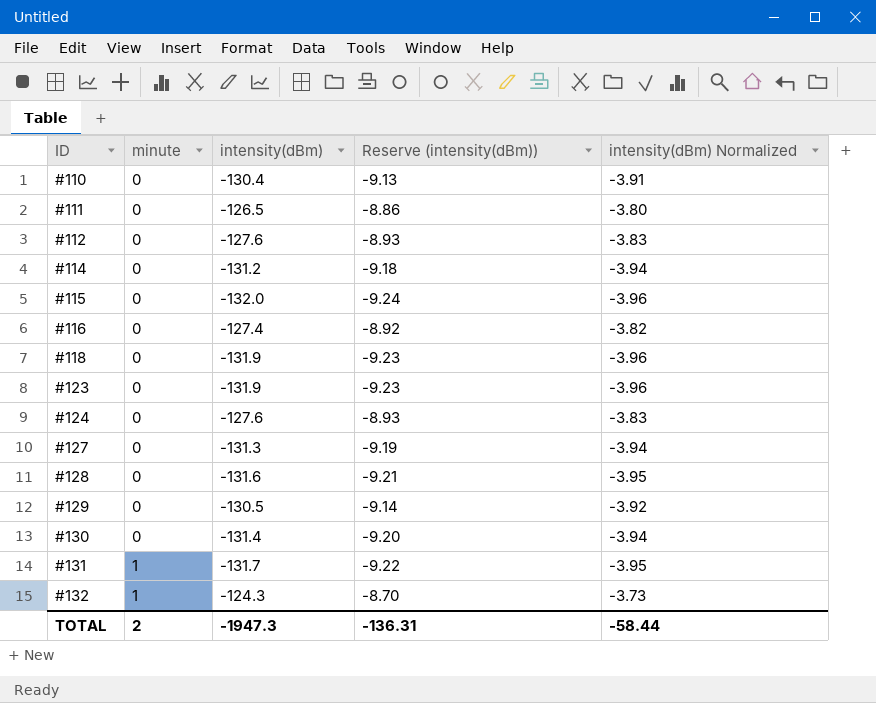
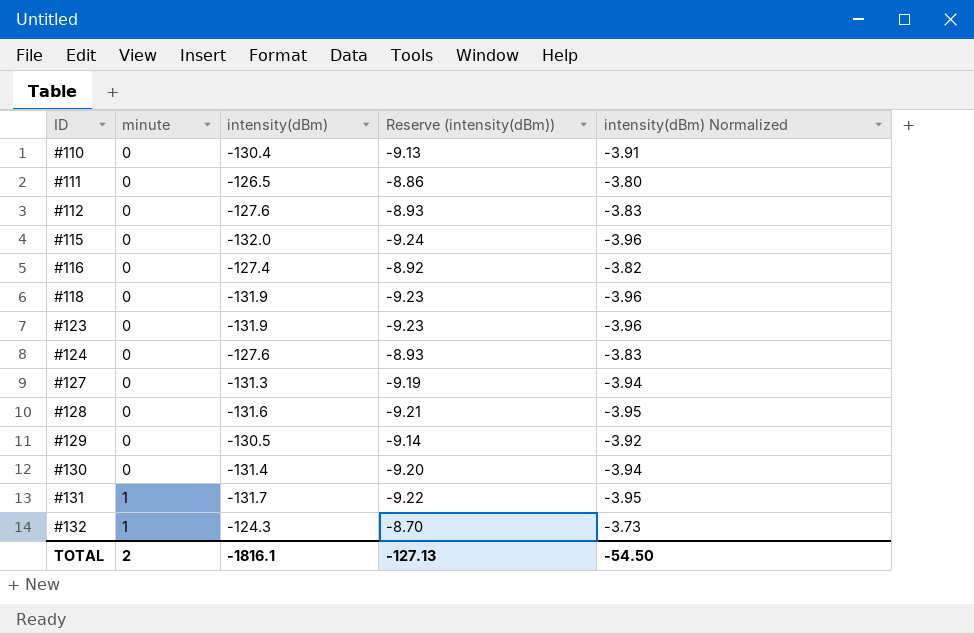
row #114: 0 | -131.2 | -9.18 | -3.94 -> none
TOTAL | intensity(dBm): -1947.3 -> -1816.1
TOTAL | Reserve (intensity(dBm)): -136.31 -> -127.13
TOTAL | intensity(dBm) Normalized: -58.44 -> -54.50

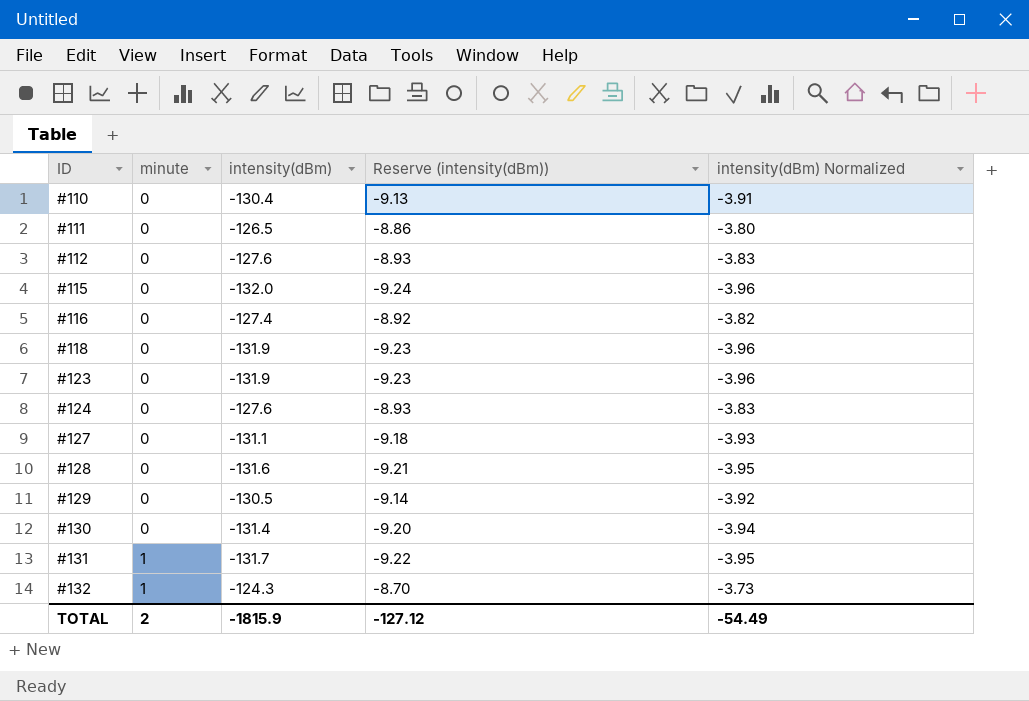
#127 | intensity(dBm): -131.3 -> -131.1
#127 | Reserve (intensity(dBm)): -9.19 -> -9.18
#127 | intensity(dBm) Normalized: -3.94 -> -3.93
TOTAL | intensity(dBm): -1816.1 -> -1815.9
TOTAL | Reserve (intensity(dBm)): -127.13 -> -127.12
TOTAL | intensity(dBm) Normalized: -54.50 -> -54.49

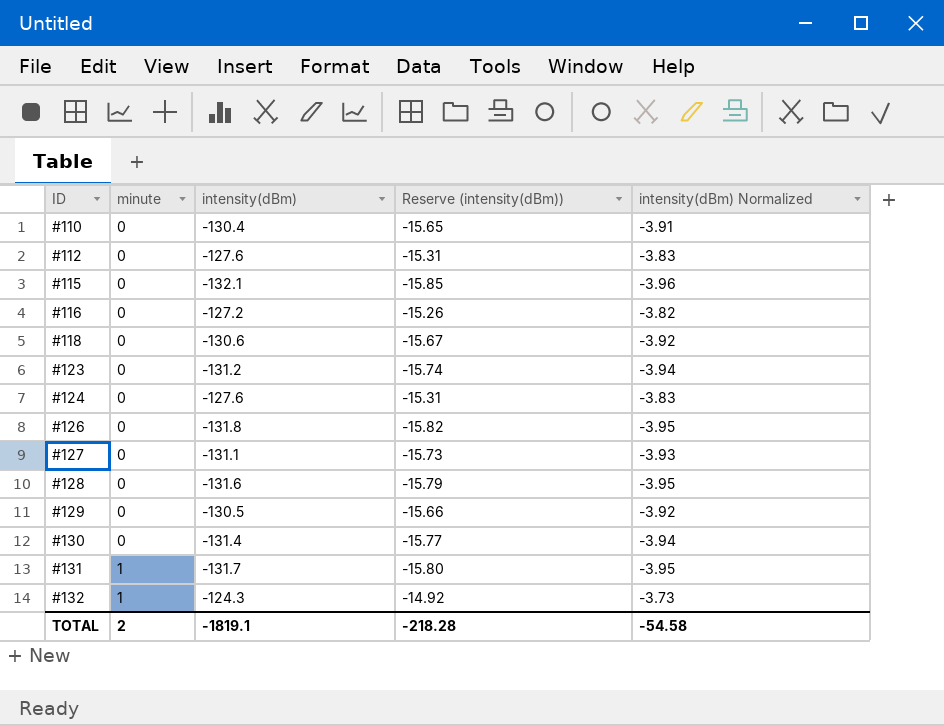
column Reserve (intensity(dBm)) | formula: [intensity(dBm)] * 0.07 -> [intensity(dBm)] * 0.12
row #111: 0 | -126.5 | -8.86 | -3.80 -> none
#115 | intensity(dBm): -132.0 -> -132.1
#116 | intensity(dBm): -127.4 -> -127.2
#118 | intensity(dBm): -131.9 -> -130.6
#118 | intensity(dBm) Normalized: -3.96 -> -3.92
#123 | intensity(dBm): -131.9 -> -131.2
#123 | intensity(dBm) Normalized: -3.96 -> -3.94
row #126: none -> 0 | -131.8 | -15.82 | -3.95
TOTAL | intensity(dBm): -1815.9 -> -1819.1
TOTAL | Reserve (intensity(dBm)): -127.12 -> -218.28
TOTAL | intensity(dBm) Normalized: -54.49 -> -54.58

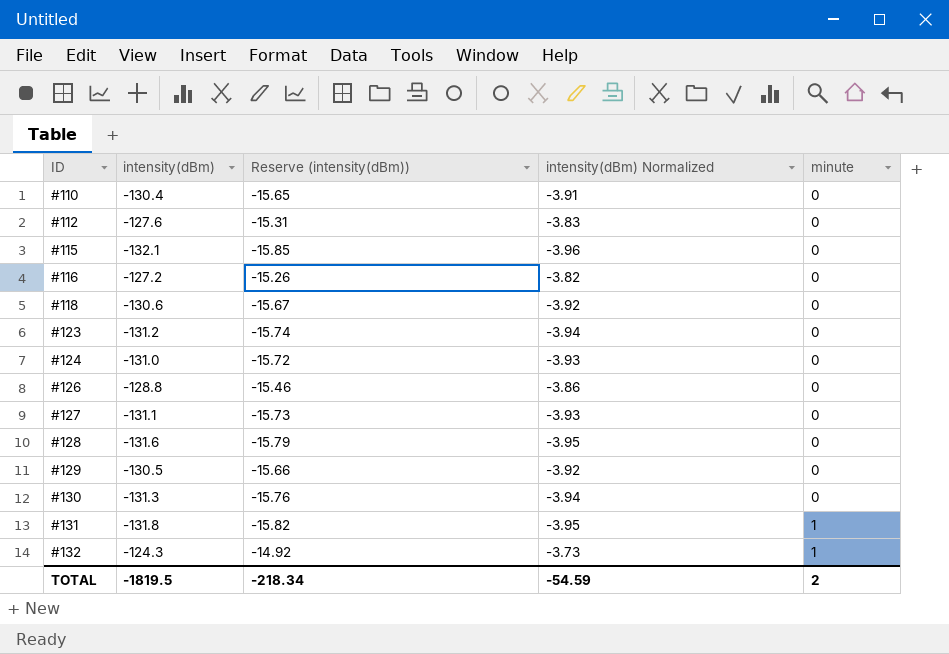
column minute | position: 2 -> 5
#124 | intensity(dBm): -127.6 -> -131.0
#124 | Reserve (intensity(dBm)): -15.31 -> -15.72
#124 | intensity(dBm) Normalized: -3.83 -> -3.93
#126 | intensity(dBm): -131.8 -> -128.8
#126 | Reserve (intensity(dBm)): -15.82 -> -15.46
#126 | intensity(dBm) Normalized: -3.95 -> -3.86
#130 | intensity(dBm): -131.4 -> -131.3
#130 | Reserve (intensity(dBm)): -15.77 -> -15.76
#131 | intensity(dBm): -131.7 -> -131.8
#131 | Reserve (intensity(dBm)): -15.80 -> -15.82
TOTAL | intensity(dBm): -1819.1 -> -1819.5
TOTAL | Reserve (intensity(dBm)): -218.28 -> -218.34
TOTAL | intensity(dBm) Normalized: -54.58 -> -54.59

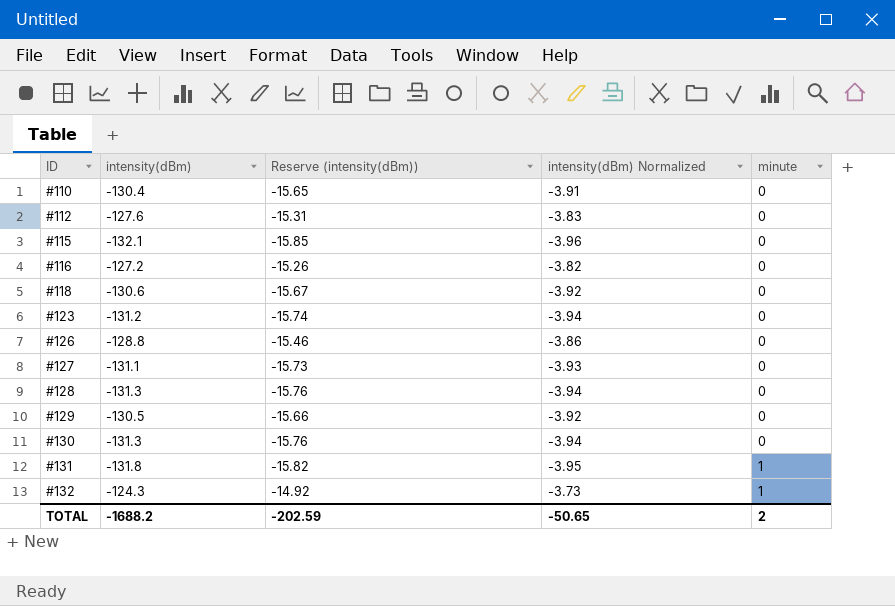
row #124: -131.0 | -15.72 | -3.93 | 0 -> none
#128 | intensity(dBm): -131.6 -> -131.3
#128 | Reserve (intensity(dBm)): -15.79 -> -15.76
#128 | intensity(dBm) Normalized: -3.95 -> -3.94
TOTAL | intensity(dBm): -1819.5 -> -1688.2
TOTAL | Reserve (intensity(dBm)): -218.34 -> -202.59
TOTAL | intensity(dBm) Normalized: -54.59 -> -50.65

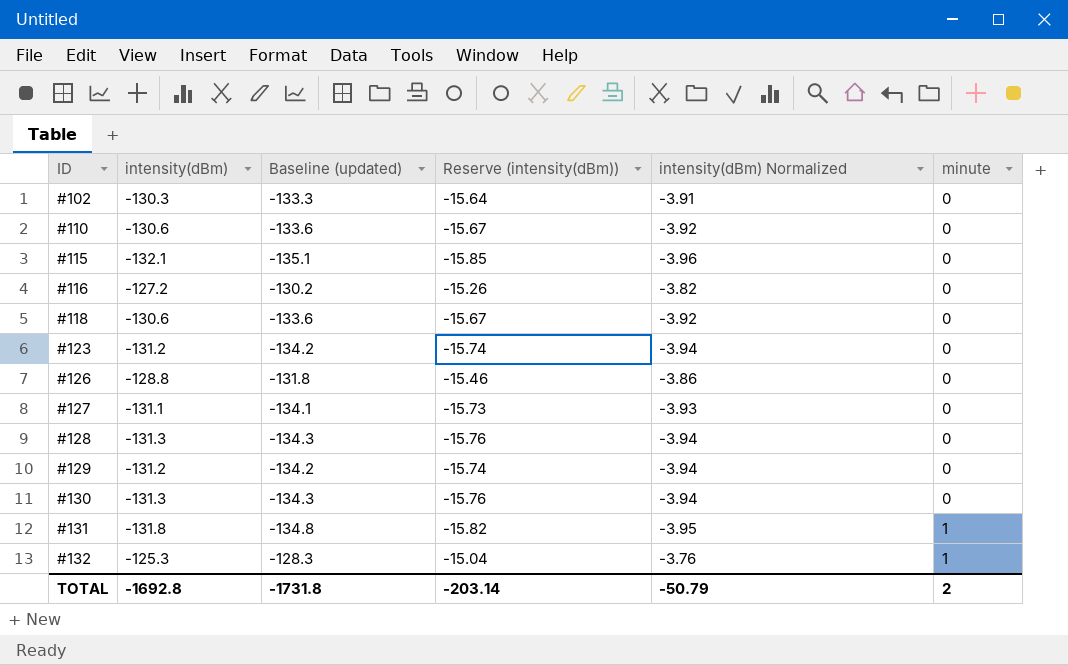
column Baseline (updated) | formula: none -> [intensity(dBm)] - 3
row #112: -127.6 | -15.31 | -3.83 | 0 -> none
row #102: none -> -130.3 | -133.3 | -15.64 | -3.91 | 0
#110 | intensity(dBm): -130.4 -> -130.6
#110 | Reserve (intensity(dBm)): -15.65 -> -15.67
#110 | intensity(dBm) Normalized: -3.91 -> -3.92
#129 | intensity(dBm): -130.5 -> -131.2
#129 | Reserve (intensity(dBm)): -15.66 -> -15.74
#129 | intensity(dBm) Normalized: -3.92 -> -3.94
#132 | intensity(dBm): -124.3 -> -125.3
#132 | Reserve (intensity(dBm)): -14.92 -> -15.04
#132 | intensity(dBm) Normalized: -3.73 -> -3.76
TOTAL | intensity(dBm): -1688.2 -> -1692.8
TOTAL | Reserve (intensity(dBm)): -202.59 -> -203.14
TOTAL | intensity(dBm) Normalized: -50.65 -> -50.79

